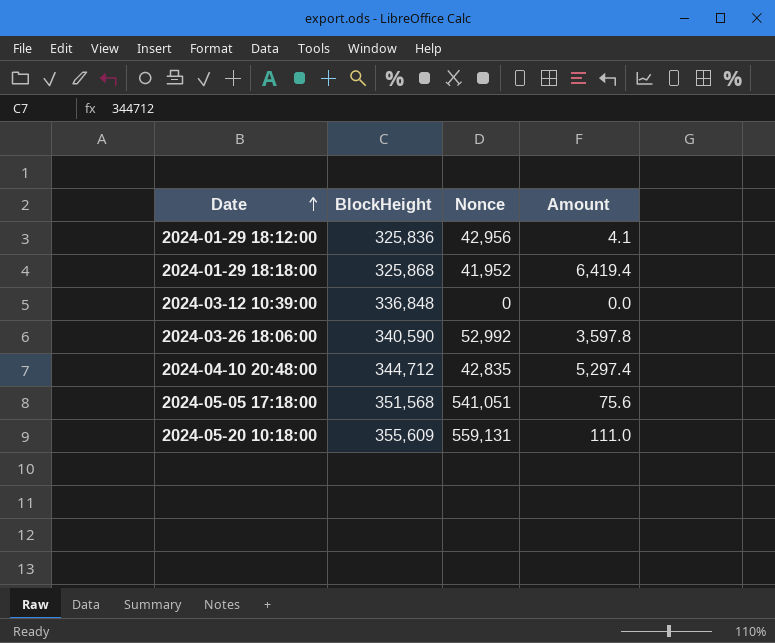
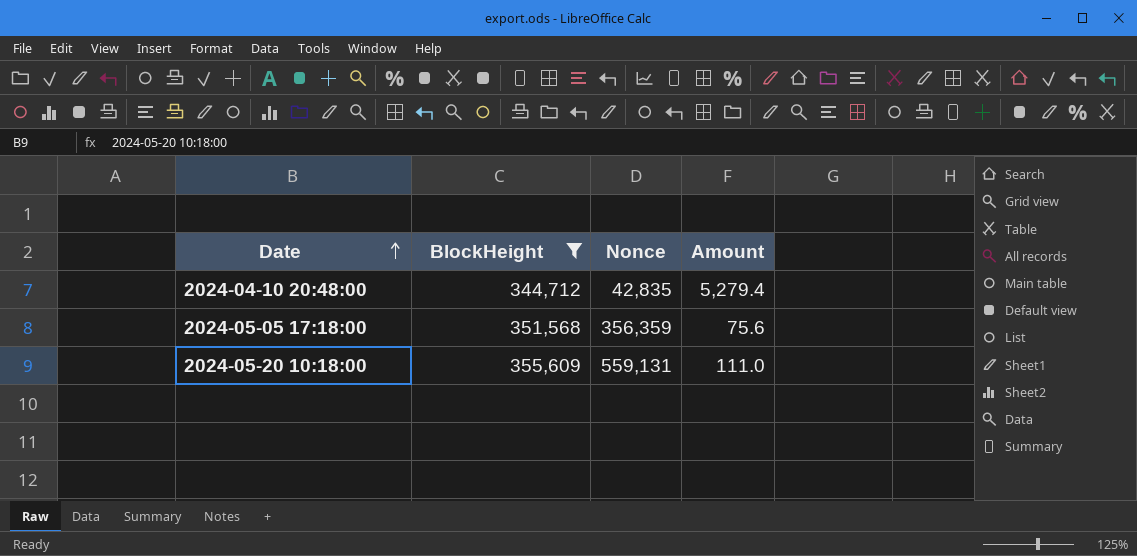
filter: none -> BlockHeight >= 344,712
2024-04-10 20:48:00 | Amount: 5,297.4 -> 5,279.4
2024-05-05 17:18:00 | Nonce: 541,051 -> 356,359

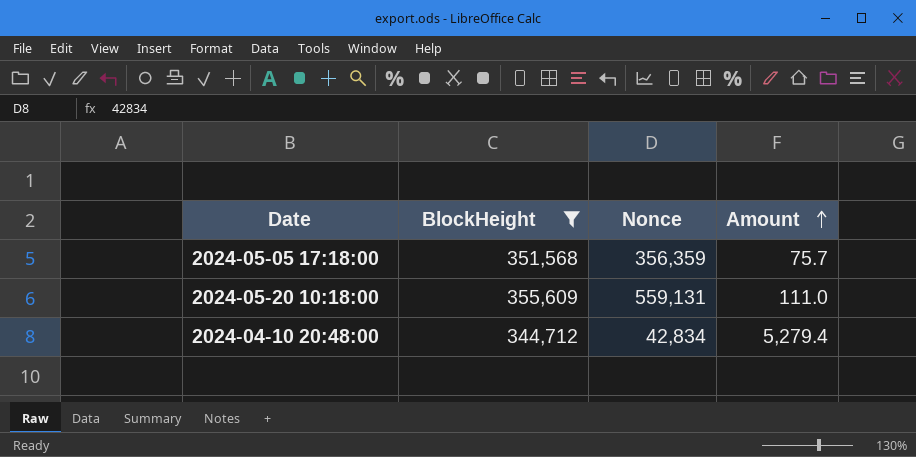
row order: Date ascending -> Amount ascending
2024-05-05 17:18:00 | Amount: 75.6 -> 75.7
2024-04-10 20:48:00 | Nonce: 42,835 -> 42,834

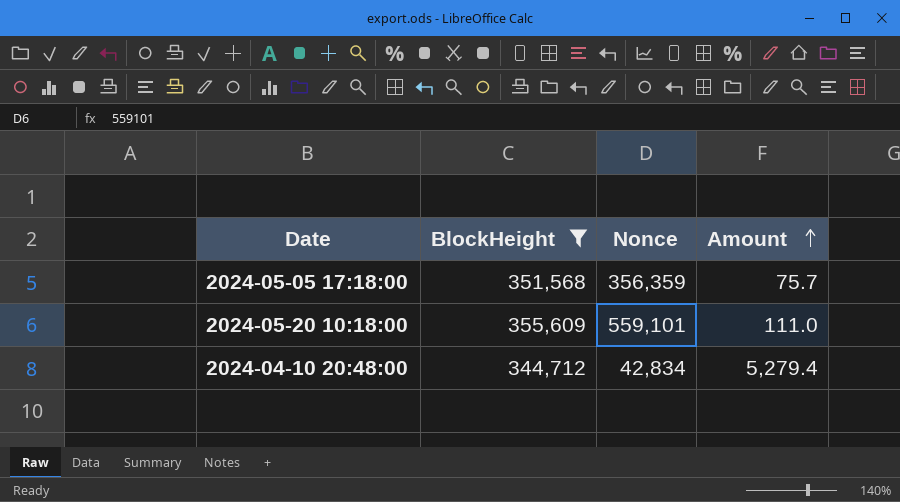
2024-05-20 10:18:00 | Nonce: 559,131 -> 559,101

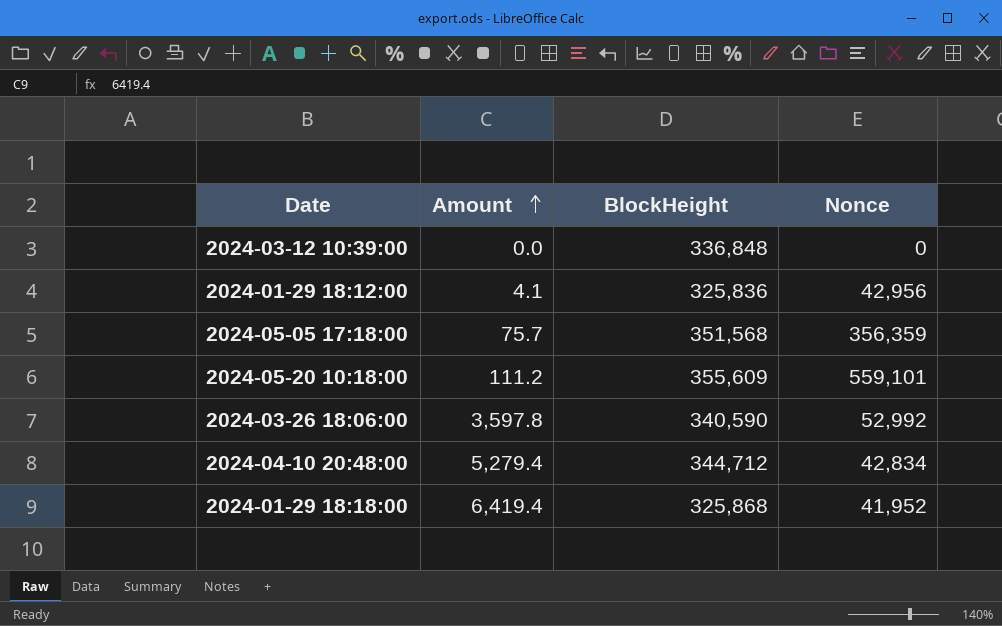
filter: BlockHeight >= 344,712 -> none
column Amount | position: 4 -> 2
2024-05-20 10:18:00 | Amount: 111.0 -> 111.2

